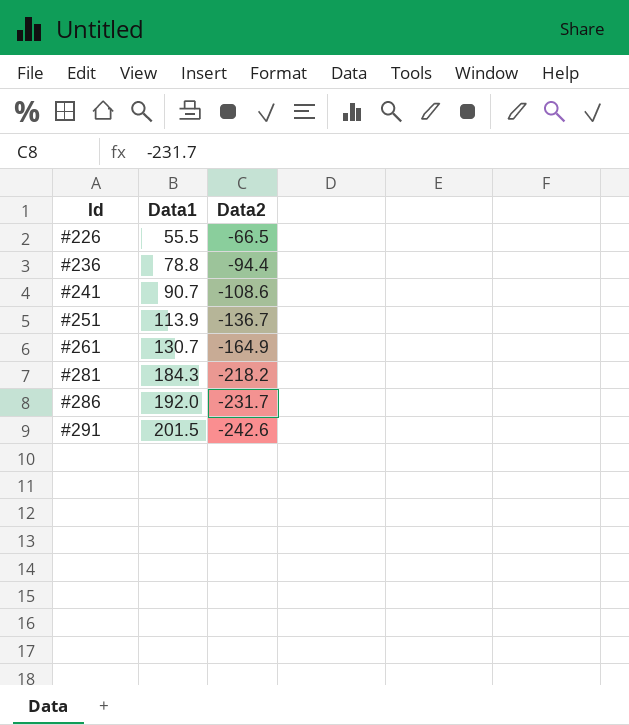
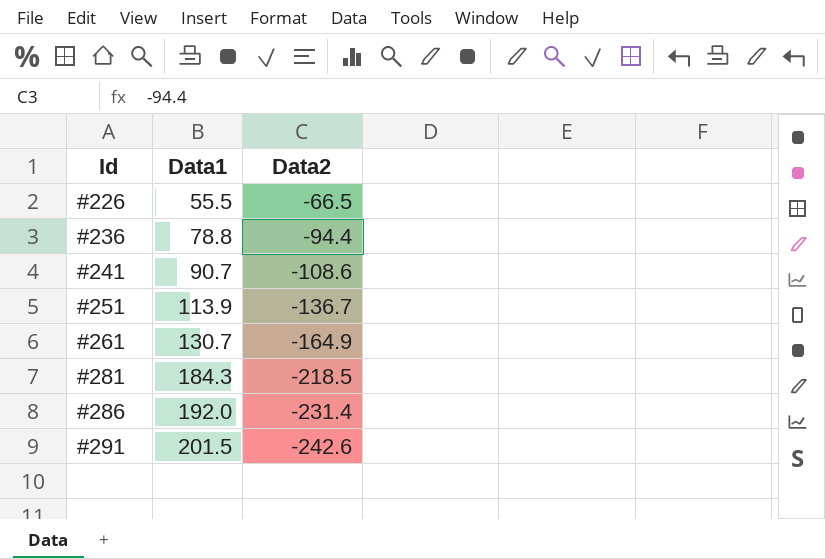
#281 | Data2: -218.2 -> -218.5
#286 | Data2: -231.7 -> -231.4

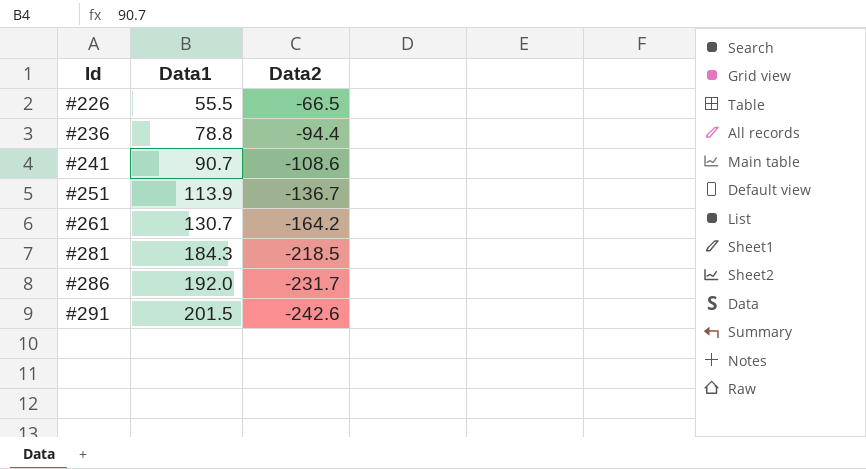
#261 | Data2: -164.9 -> -164.2
#286 | Data2: -231.4 -> -231.7

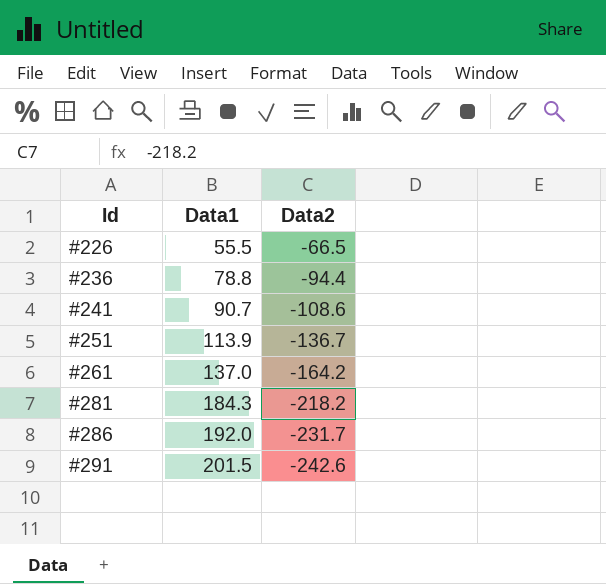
#261 | Data1: 130.7 -> 137.0
#281 | Data2: -218.5 -> -218.2

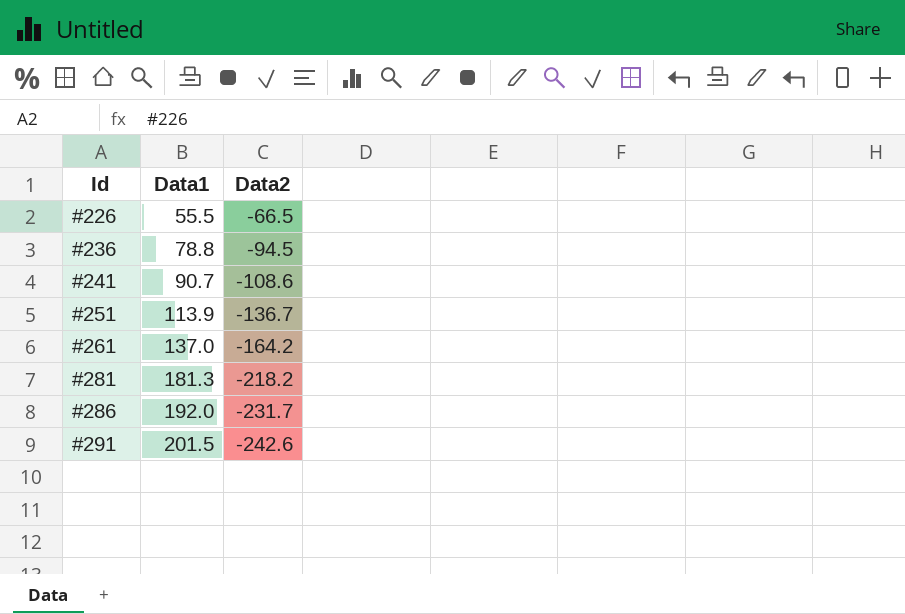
#236 | Data2: -94.4 -> -94.5
#281 | Data1: 184.3 -> 181.3

